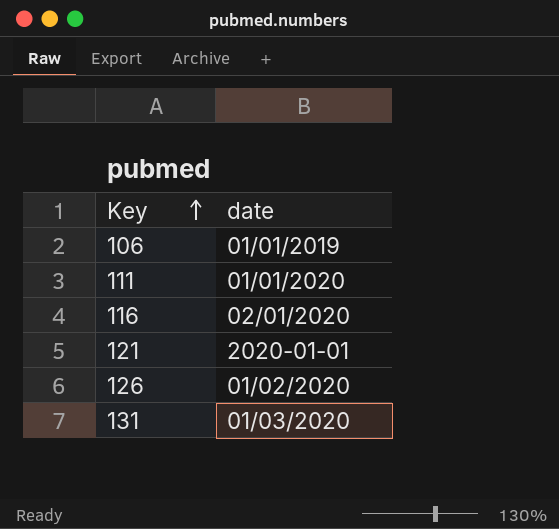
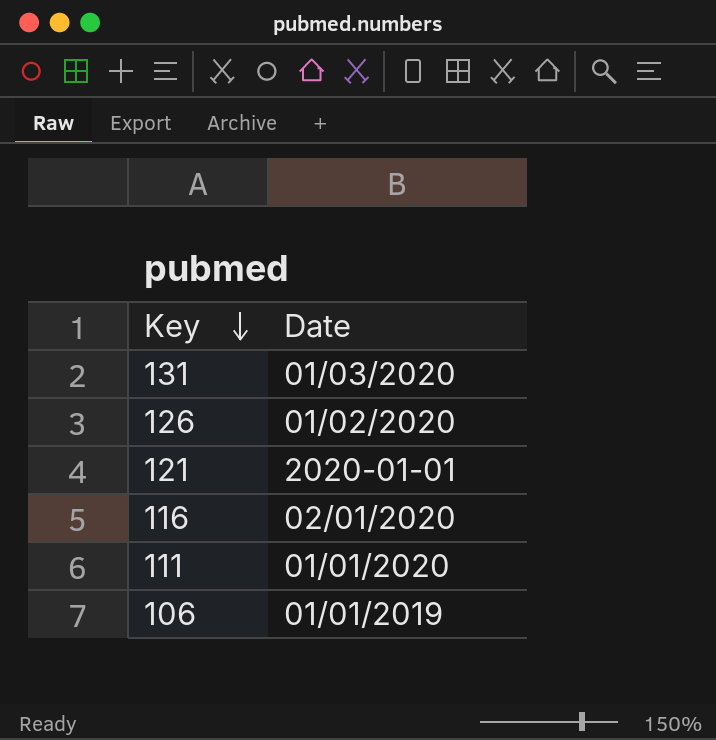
row order: Key ascending -> Key descending
column name: date -> Date

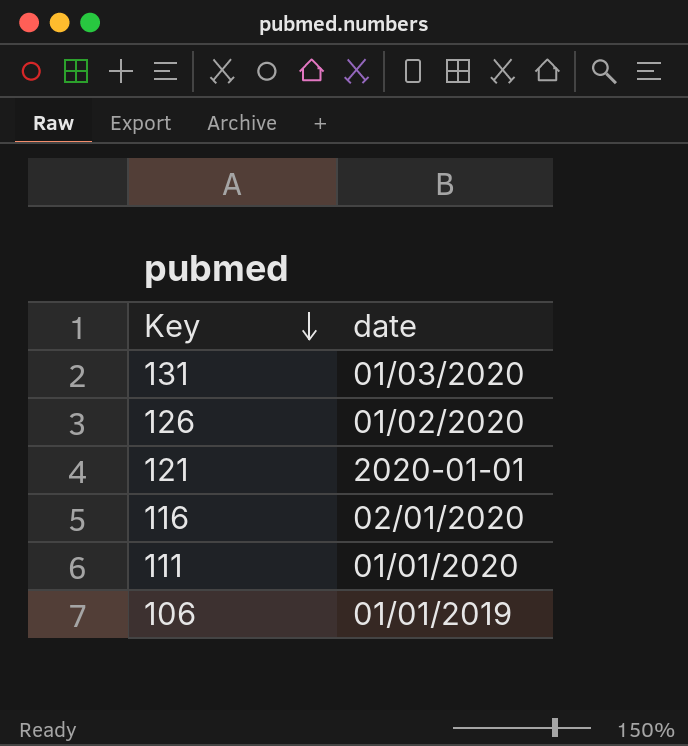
column name: Date -> date

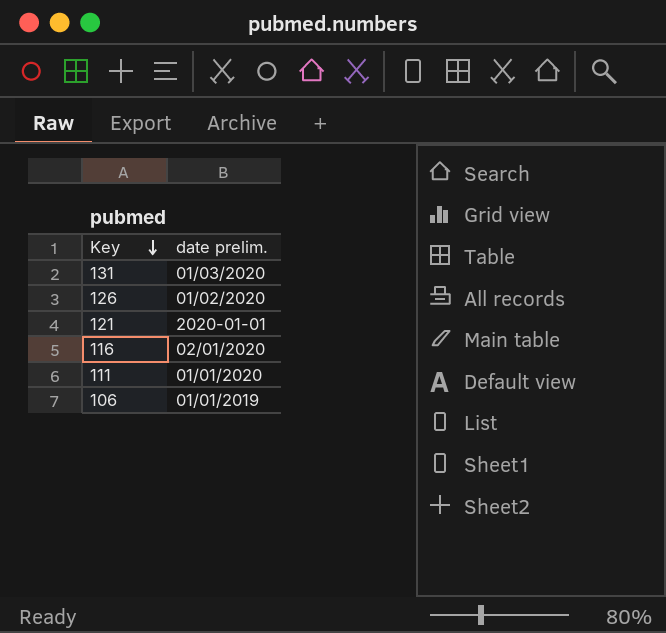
column name: date -> date prelim.

